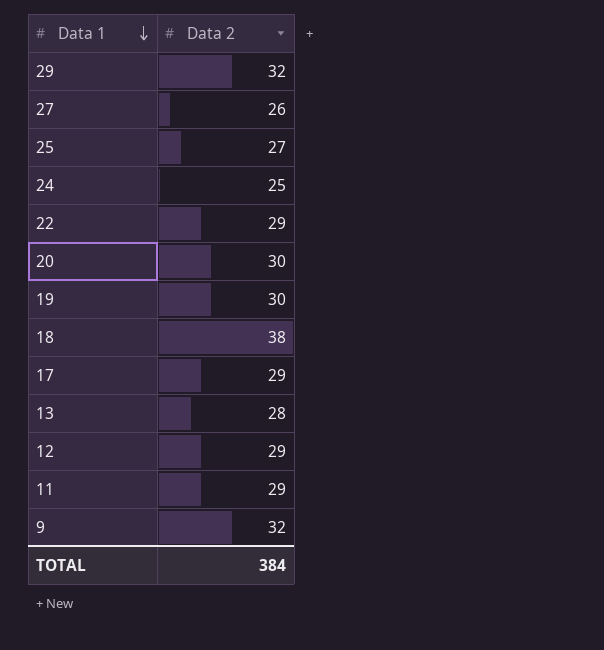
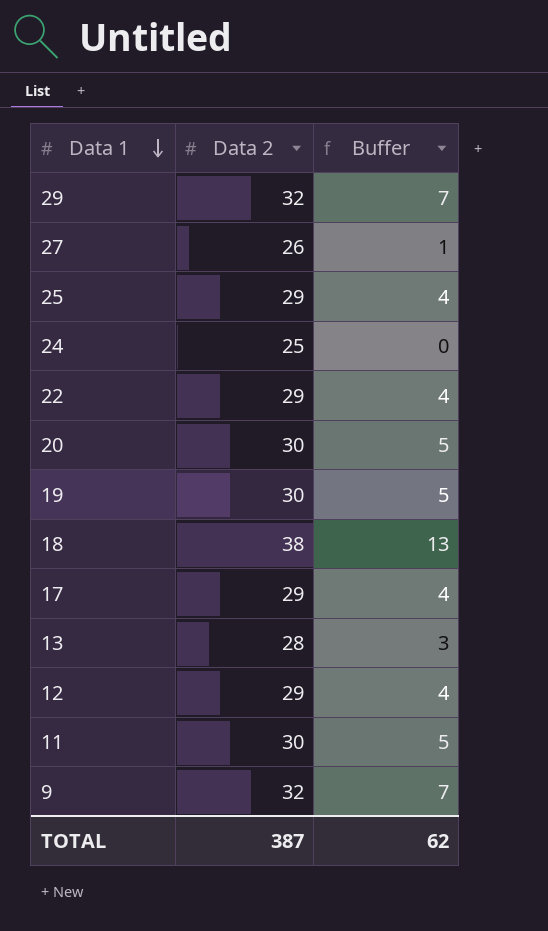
column Buffer | formula: none -> [Data 2] - 25
25 | Data 2: 27 -> 29
11 | Data 2: 29 -> 30
TOTAL | Data 2: 384 -> 387

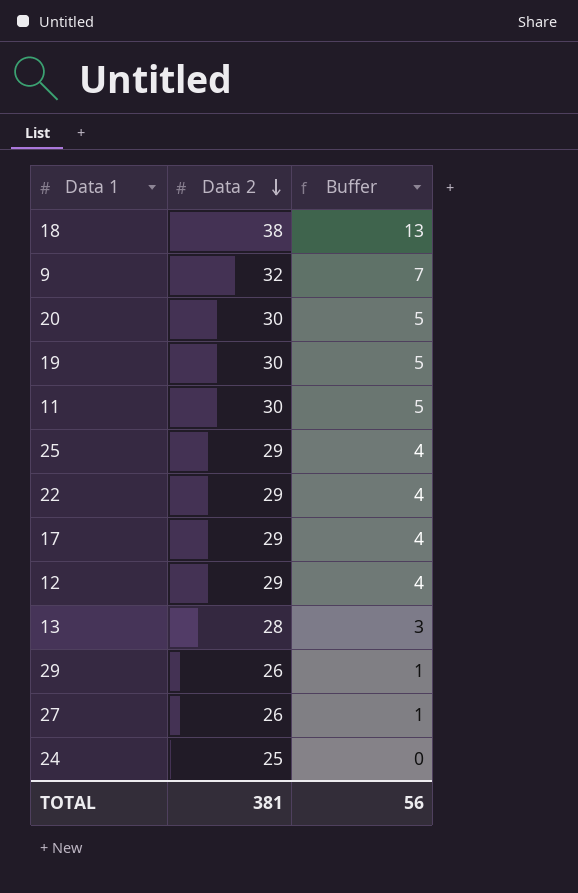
row order: Data 1 descending -> Data 2 descending
29 | Data 2: 32 -> 26
29 | Buffer: 7 -> 1
TOTAL | Data 2: 387 -> 381
TOTAL | Buffer: 62 -> 56

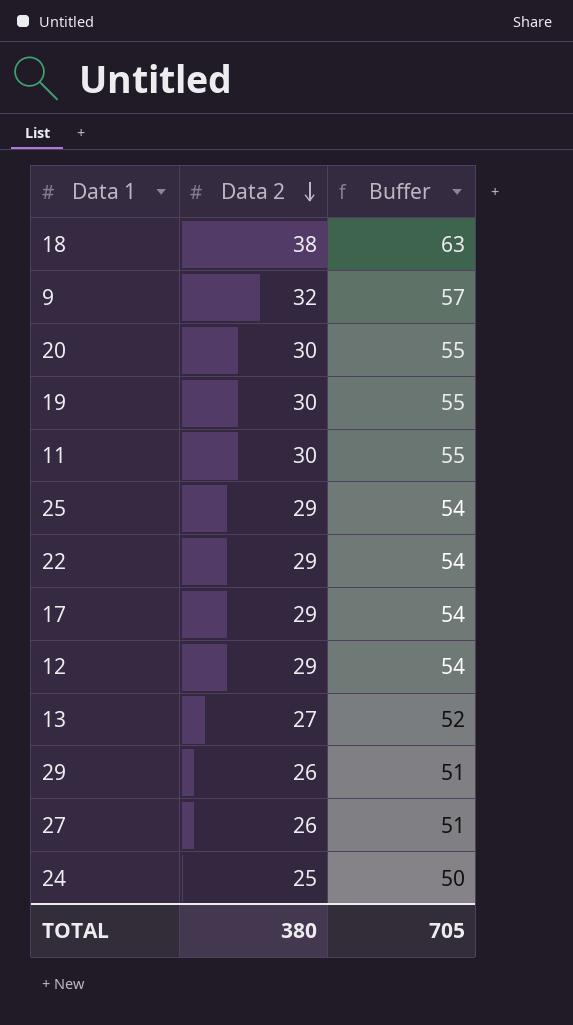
column Buffer | formula: [Data 2] - 25 -> [Data 2] + 25
13 | Data 2: 28 -> 27
TOTAL | Data 2: 381 -> 380
TOTAL | Buffer: 56 -> 705

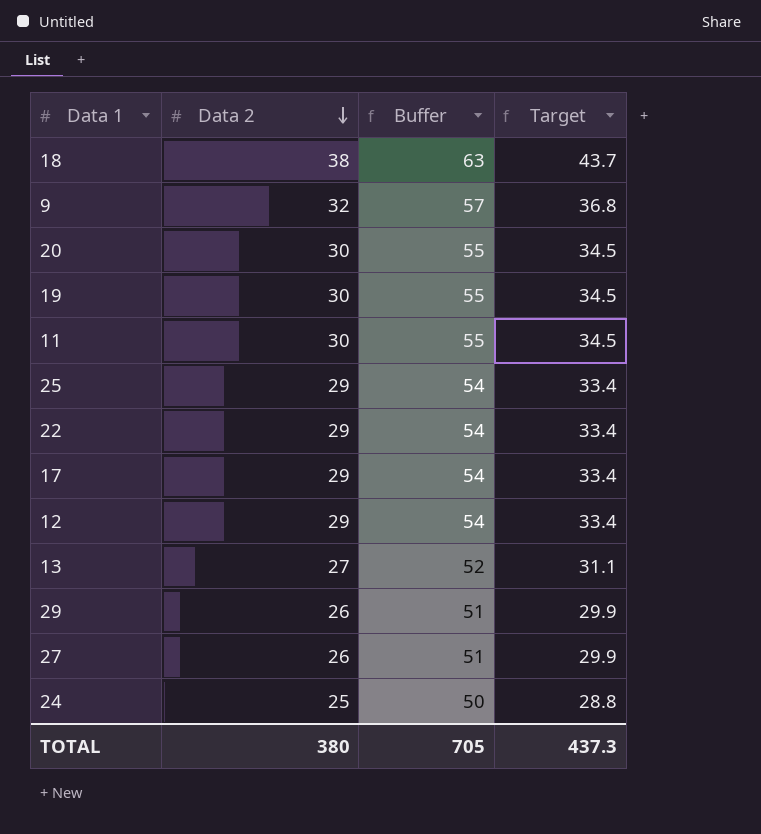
column Target | formula: none -> [Data 2] * 1.15

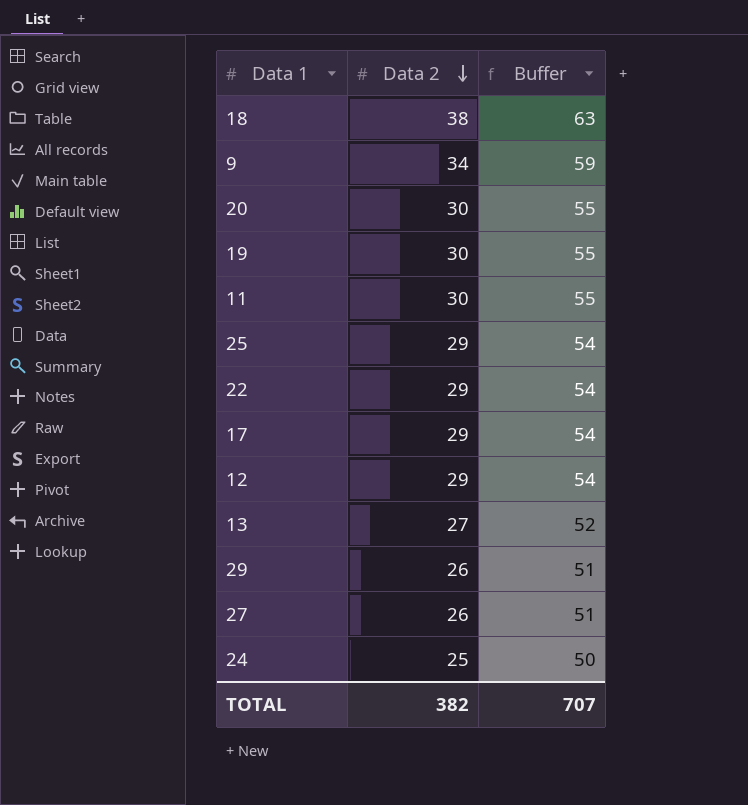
column Target | formula: [Data 2] * 1.15 -> none
9 | Data 2: 32 -> 34
9 | Buffer: 57 -> 59
TOTAL | Data 2: 380 -> 382
TOTAL | Buffer: 705 -> 707

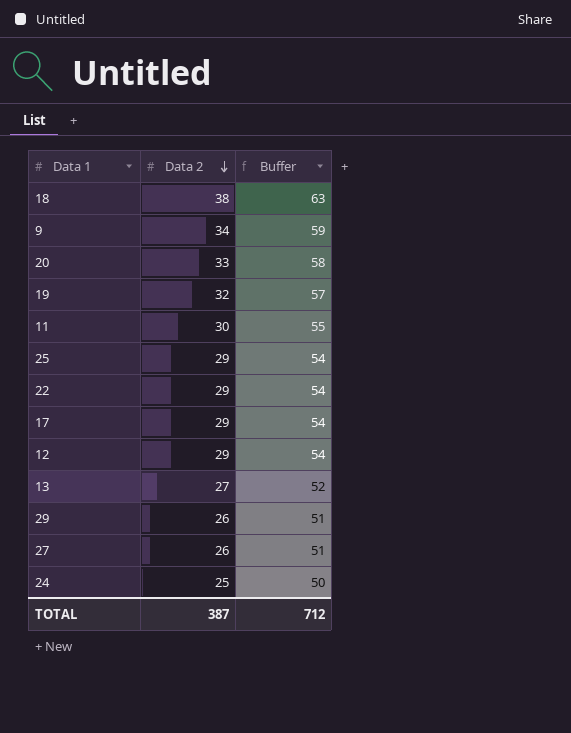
20 | Data 2: 30 -> 33
20 | Buffer: 55 -> 58
19 | Data 2: 30 -> 32
19 | Buffer: 55 -> 57
TOTAL | Data 2: 382 -> 387
TOTAL | Buffer: 707 -> 712

